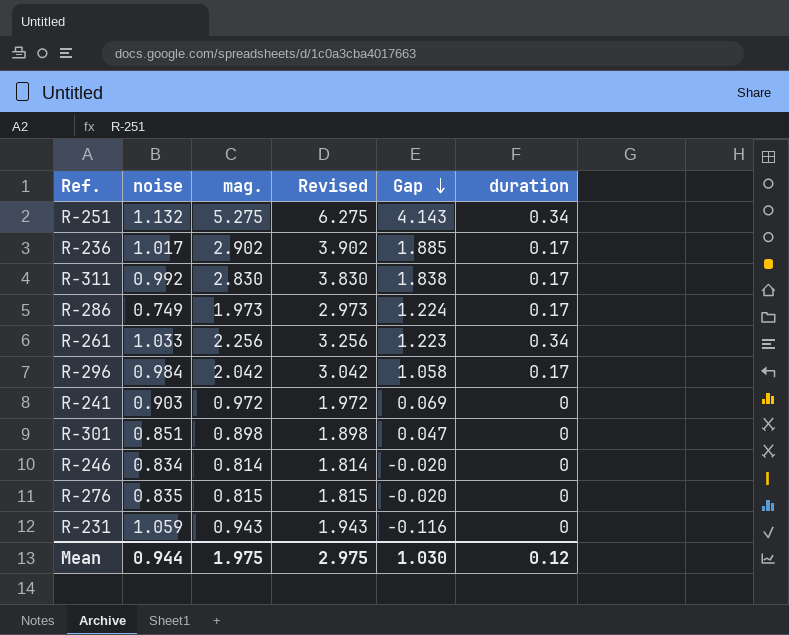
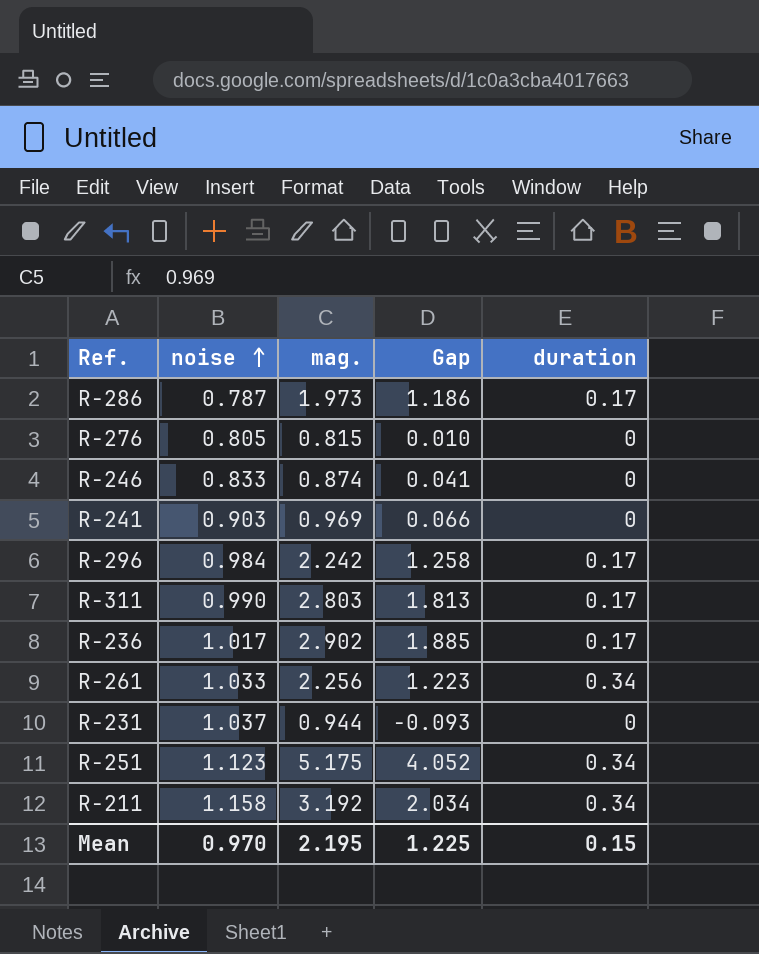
row order: Gap descending -> noise ascending
column Revised | formula: [mag.] + 1 -> none
row R-301: 0.851 | 0.898 | 1.898 | 0.047 | 0 -> none
R-286 | noise: 0.749 -> 0.787
R-286 | Gap: 1.224 -> 1.186
R-276 | noise: 0.835 -> 0.805
R-276 | Gap: -0.020 -> 0.010
R-246 | noise: 0.834 -> 0.833
R-246 | mag.: 0.814 -> 0.874
R-246 | Gap: -0.020 -> 0.041
R-241 | mag.: 0.972 -> 0.969
R-241 | Gap: 0.069 -> 0.066
R-296 | mag.: 2.042 -> 2.242
R-296 | Gap: 1.058 -> 1.258
R-311 | noise: 0.992 -> 0.990
R-311 | mag.: 2.830 -> 2.803
R-311 | Gap: 1.838 -> 1.813
R-231 | noise: 1.059 -> 1.037
R-231 | mag.: 0.943 -> 0.944
R-231 | Gap: -0.116 -> -0.093
R-251 | noise: 1.132 -> 1.123
R-251 | mag.: 5.275 -> 5.175
R-251 | Gap: 4.143 -> 4.052
row R-211: none -> 1.158 | 3.192 | 2.034 | 0.34
Mean | noise: 0.944 -> 0.970
Mean | mag.: 1.975 -> 2.195
Mean | Gap: 1.030 -> 1.225
Mean | duration: 0.12 -> 0.15

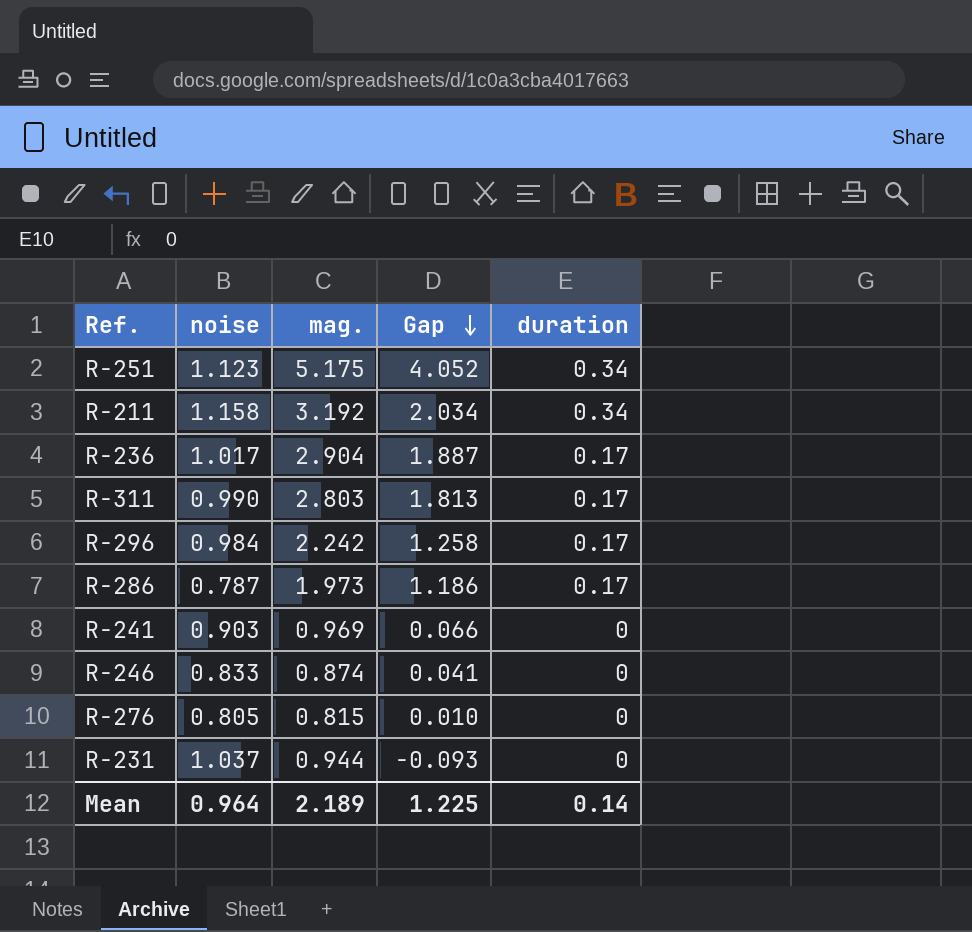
row order: noise ascending -> Gap descending
row R-261: 1.033 | 2.256 | 1.223 | 0.34 -> none
R-236 | mag.: 2.902 -> 2.904
R-236 | Gap: 1.885 -> 1.887
Mean | noise: 0.970 -> 0.964
Mean | mag.: 2.195 -> 2.189
Mean | duration: 0.15 -> 0.14

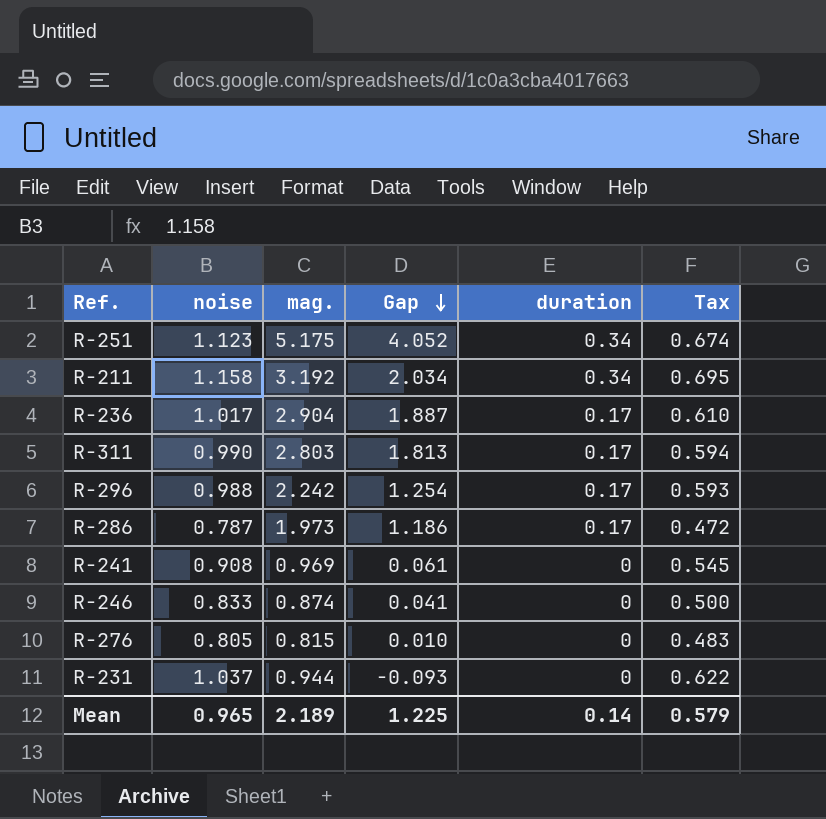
column Tax | formula: none -> [noise] * 0.6
R-296 | noise: 0.984 -> 0.988
R-296 | Gap: 1.258 -> 1.254
R-241 | noise: 0.903 -> 0.908
R-241 | Gap: 0.066 -> 0.061
Mean | noise: 0.964 -> 0.965

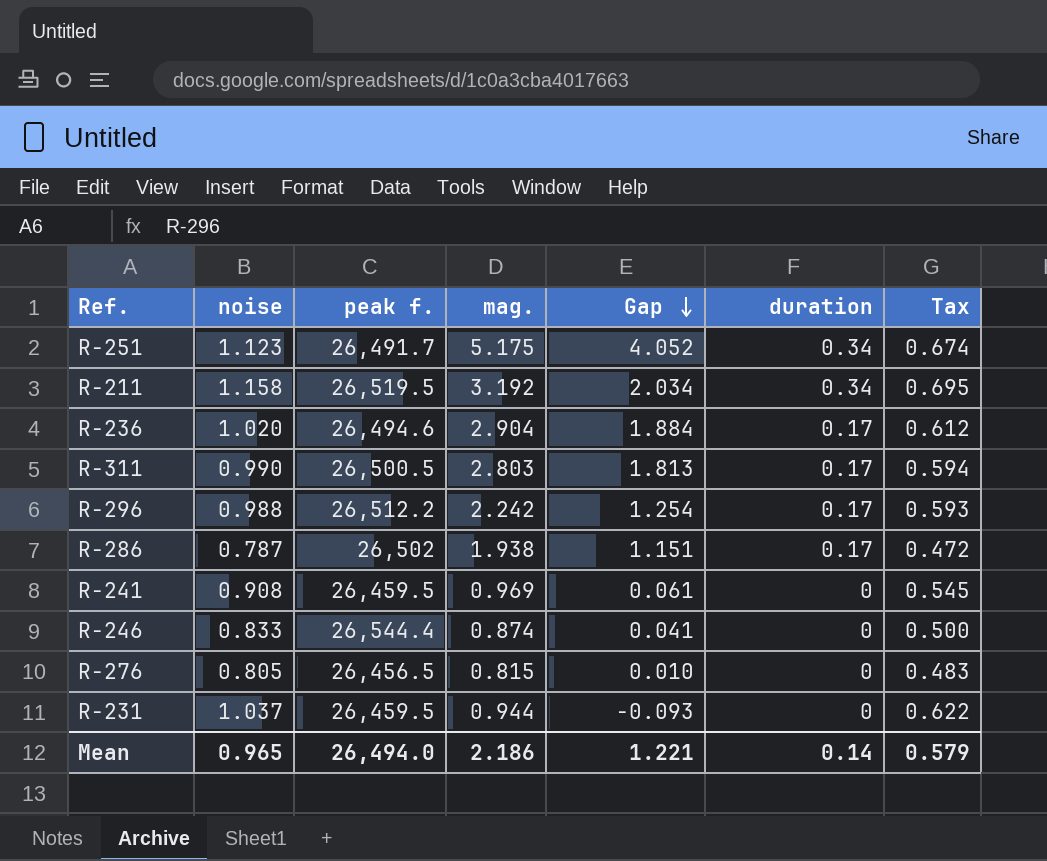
column peak f. | position: none -> 3
R-236 | noise: 1.017 -> 1.020
R-236 | Gap: 1.887 -> 1.884
R-236 | Tax: 0.610 -> 0.612
R-286 | mag.: 1.973 -> 1.938
R-286 | Gap: 1.186 -> 1.151
Mean | mag.: 2.189 -> 2.186
Mean | Gap: 1.225 -> 1.221

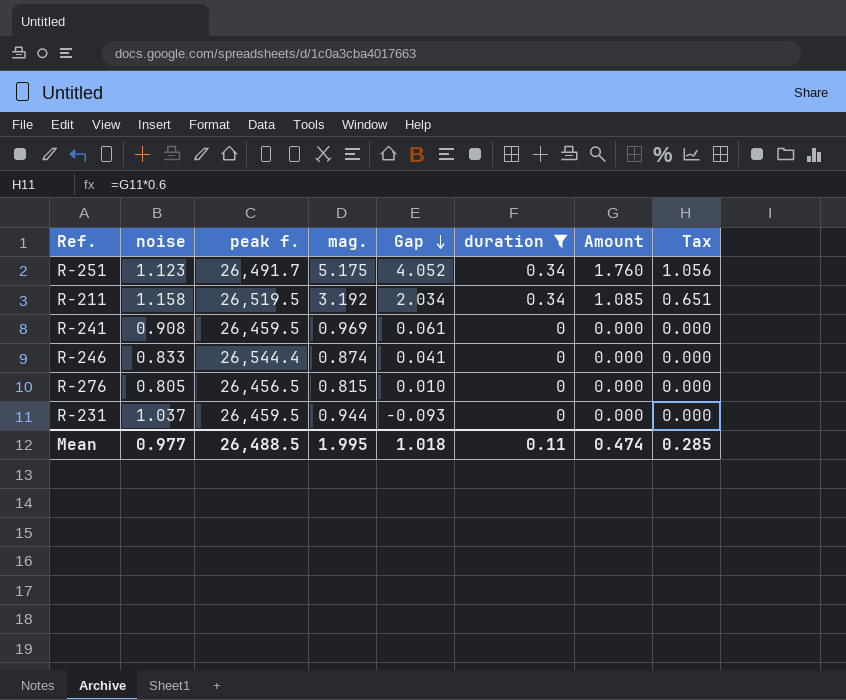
filter: none -> duration != 0.17
column Amount | formula: none -> [mag.] * [duration]
column Tax | formula: [noise] * 0.6 -> [Amount] * 0.6
Mean | noise: 0.965 -> 0.977
Mean | peak f.: 26,494.0 -> 26,488.5
Mean | mag.: 2.186 -> 1.995
Mean | Gap: 1.221 -> 1.018
Mean | duration: 0.14 -> 0.11
Mean | Tax: 0.579 -> 0.285

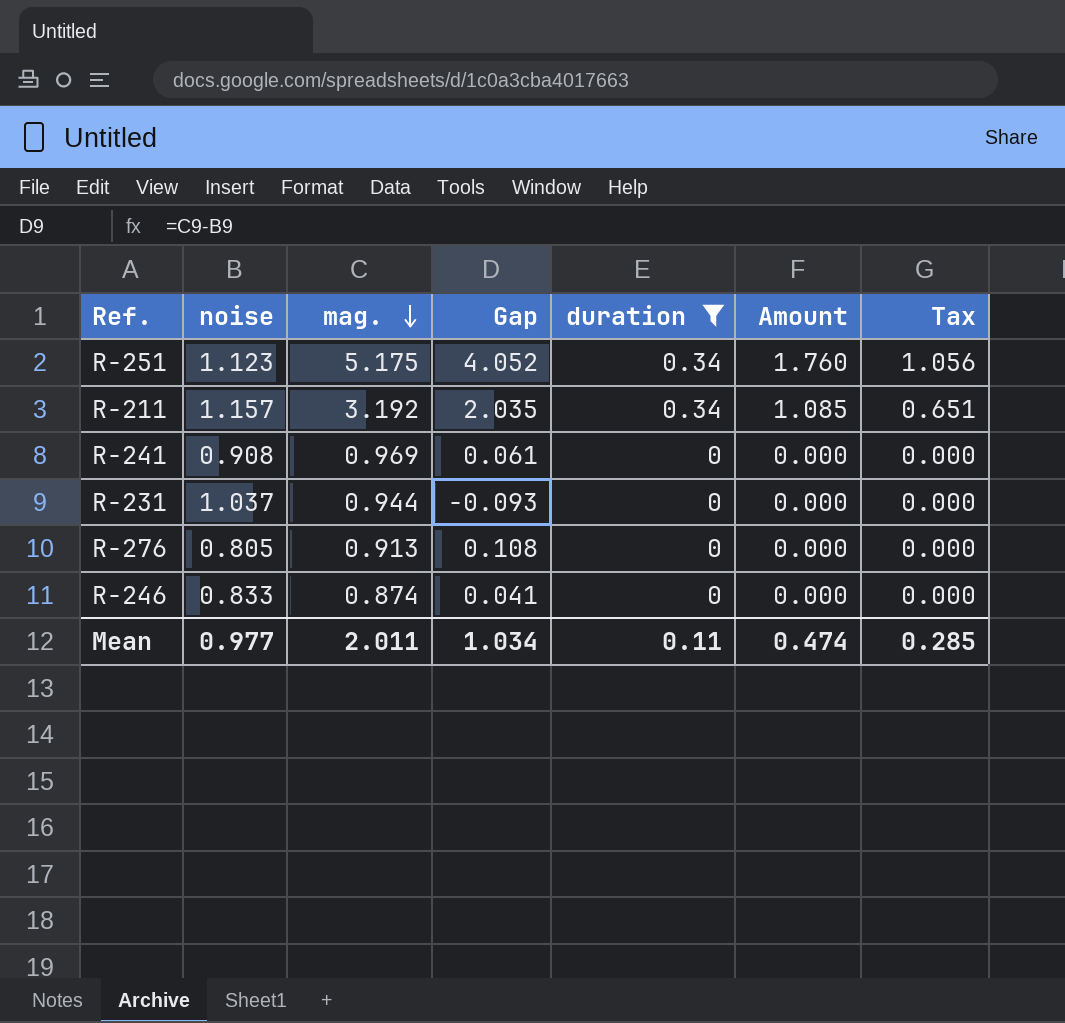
row order: Gap descending -> mag. descending
column peak f. | position: 3 -> none
R-211 | noise: 1.158 -> 1.157
R-211 | Gap: 2.034 -> 2.035
R-276 | mag.: 0.815 -> 0.913
R-276 | Gap: 0.010 -> 0.108
Mean | mag.: 1.995 -> 2.011
Mean | Gap: 1.018 -> 1.034

